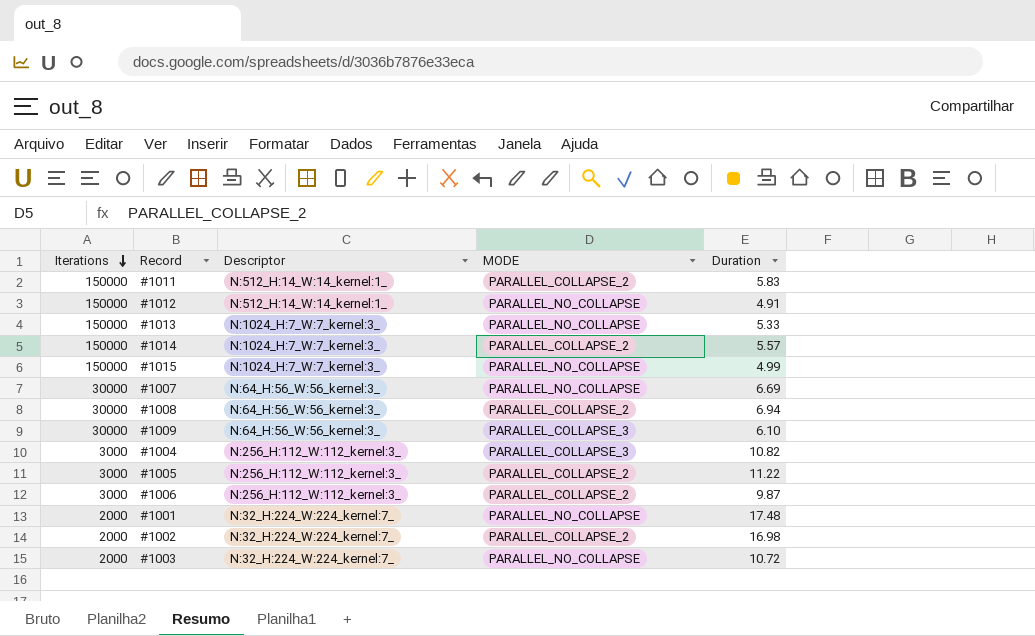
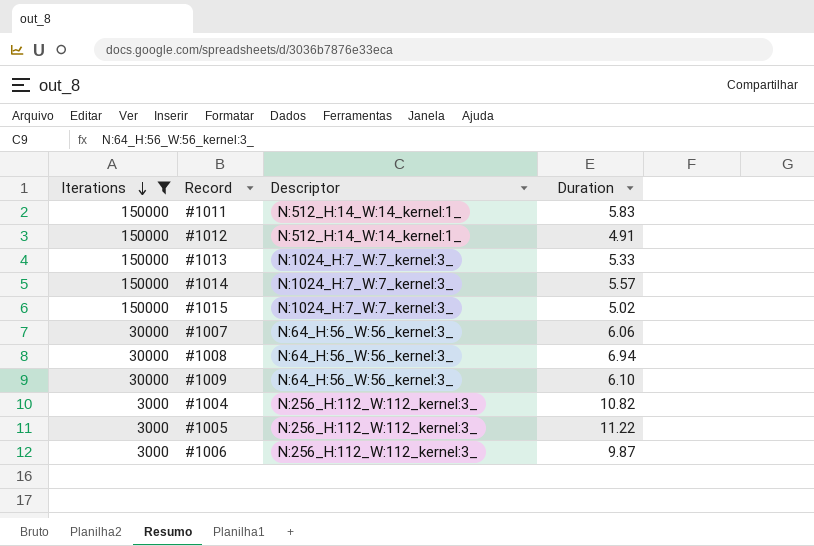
filter: none -> Iterations != 2000
column MODE | position: 4 -> none
#1015 | Duration: 4.99 -> 5.02
#1007 | Duration: 6.69 -> 6.06

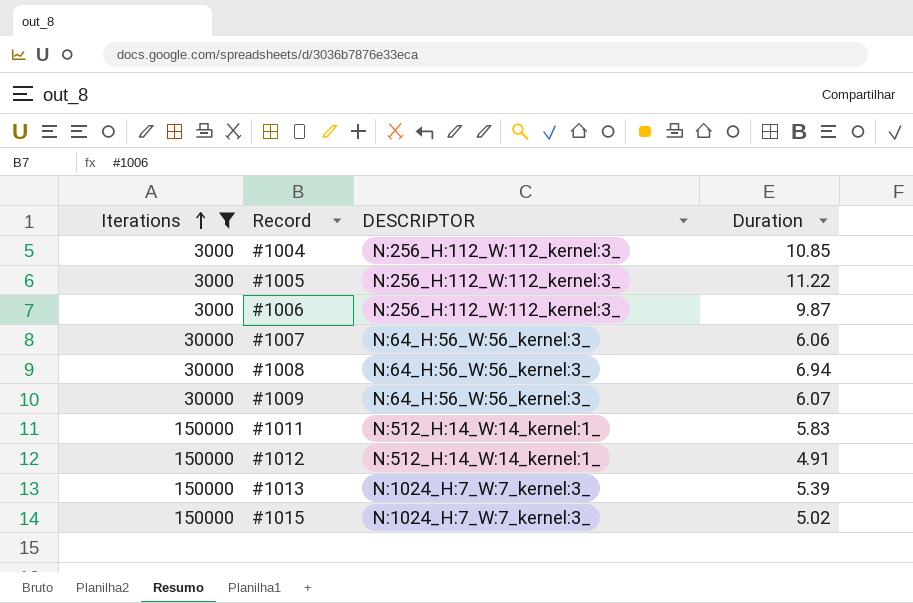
row order: Iterations descending -> Iterations ascending
column name: Descriptor -> DESCRIPTOR
row #1014: 150000 | N:1024_H:7_W:7_kernel:3_ | 5.57 -> none
#1004 | Duration: 10.82 -> 10.85
#1009 | Duration: 6.10 -> 6.07
#1013 | Duration: 5.33 -> 5.39

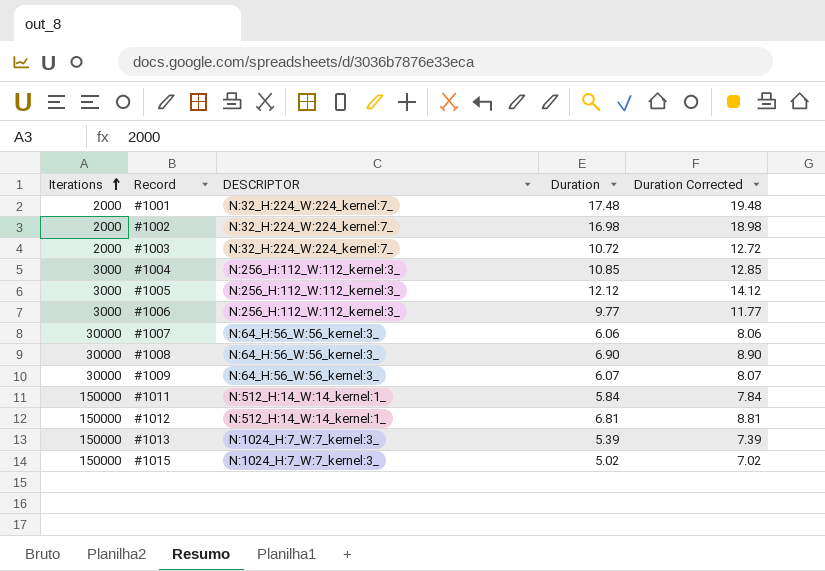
filter: Iterations != 2000 -> none
column Duration Corrected | formula: none -> [Duration] + 2
#1005 | Duration: 11.22 -> 12.12
#1006 | Duration: 9.87 -> 9.77
#1008 | Duration: 6.94 -> 6.90
#1011 | Duration: 5.83 -> 5.84
#1012 | Duration: 4.91 -> 6.81

